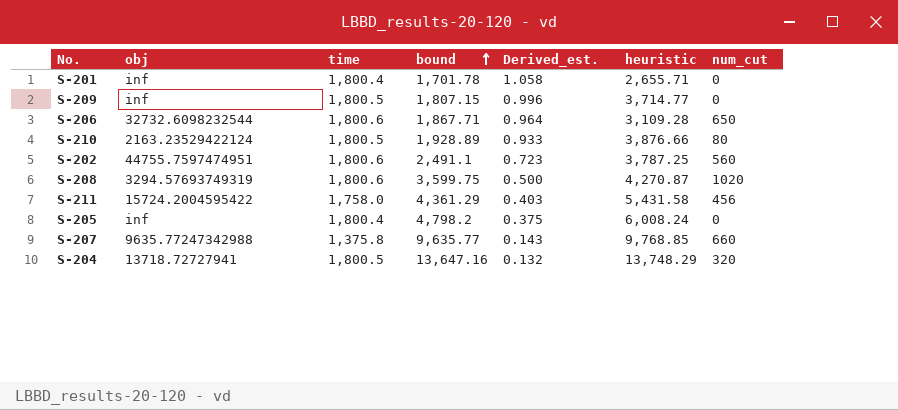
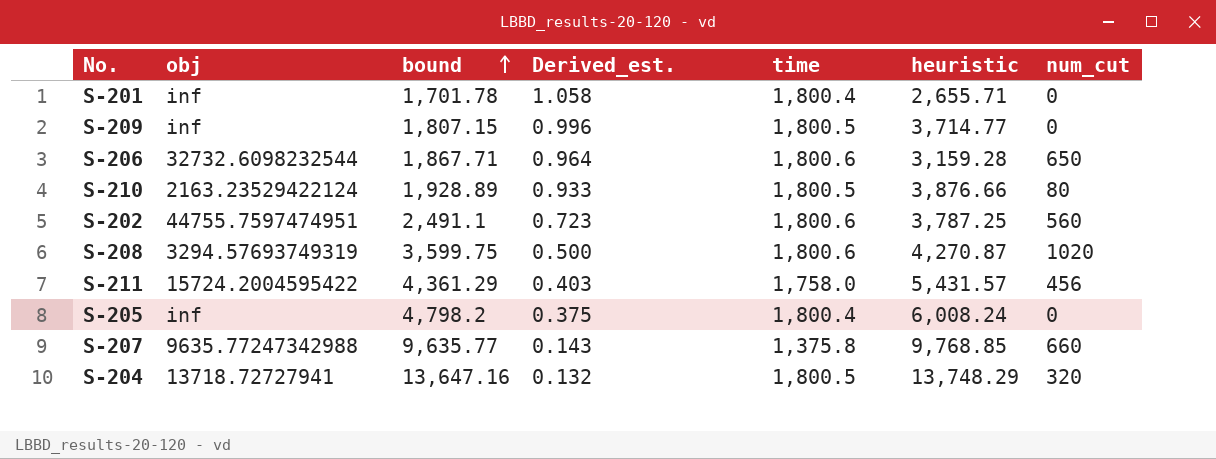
column time | position: 3 -> 5
S-206 | heuristic: 3,109.28 -> 3,159.28
S-211 | heuristic: 5,431.58 -> 5,431.57

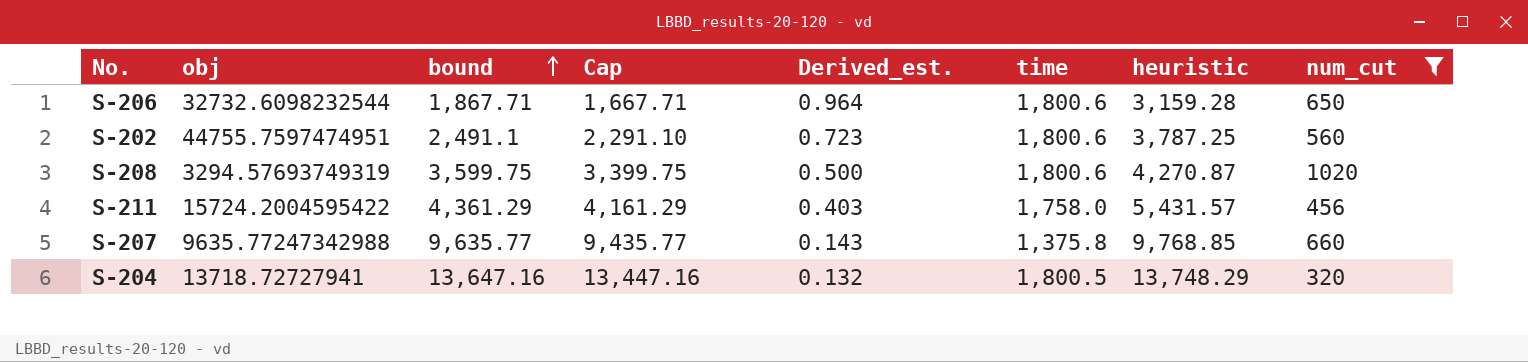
filter: none -> num_cut >= 320
column Cap | formula: none -> [bound] - 200

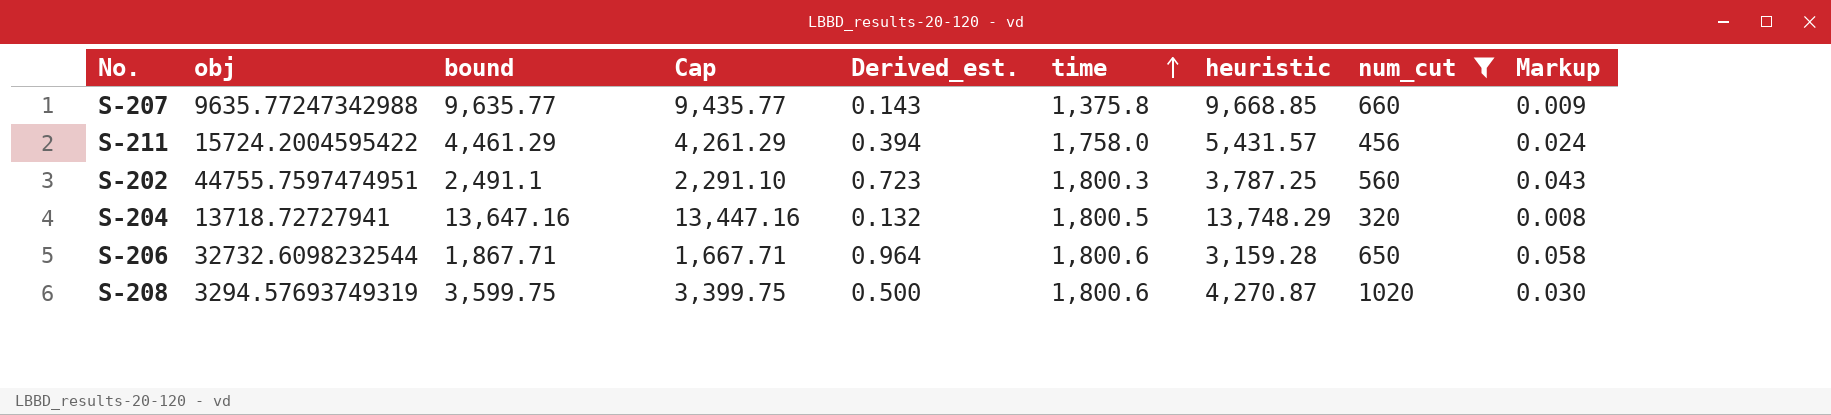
row order: bound ascending -> time ascending
column Markup | formula: none -> [Derived_est.] * 0.06
S-207 | heuristic: 9,768.85 -> 9,668.85
S-211 | bound: 4,361.29 -> 4,461.29
S-211 | Cap: 4,161.29 -> 4,261.29
S-211 | Derived_est.: 0.403 -> 0.394
S-202 | time: 1,800.6 -> 1,800.3

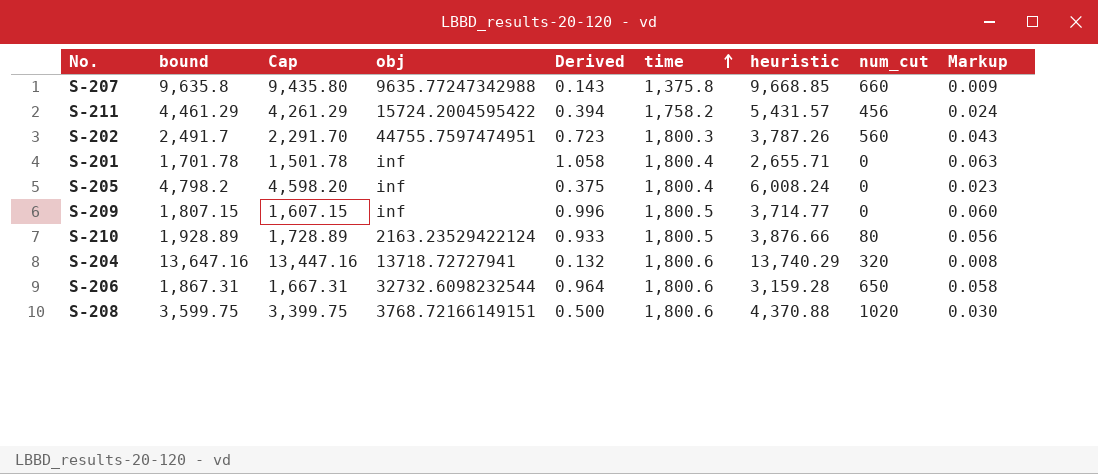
filter: num_cut >= 320 -> none
column obj | position: 2 -> 4
column name: Derived_est. -> Derived
S-207 | bound: 9,635.77 -> 9,635.8
S-207 | Cap: 9,435.77 -> 9,435.80
S-211 | time: 1,758.0 -> 1,758.2
S-202 | bound: 2,491.1 -> 2,491.7
S-202 | Cap: 2,291.10 -> 2,291.70
S-202 | heuristic: 3,787.25 -> 3,787.26
S-204 | time: 1,800.5 -> 1,800.6
S-204 | heuristic: 13,748.29 -> 13,740.29
S-206 | bound: 1,867.71 -> 1,867.31
S-206 | Cap: 1,667.71 -> 1,667.31
S-208 | obj: 3294.57693749319 -> 3768.72166149151
S-208 | heuristic: 4,270.87 -> 4,370.88

